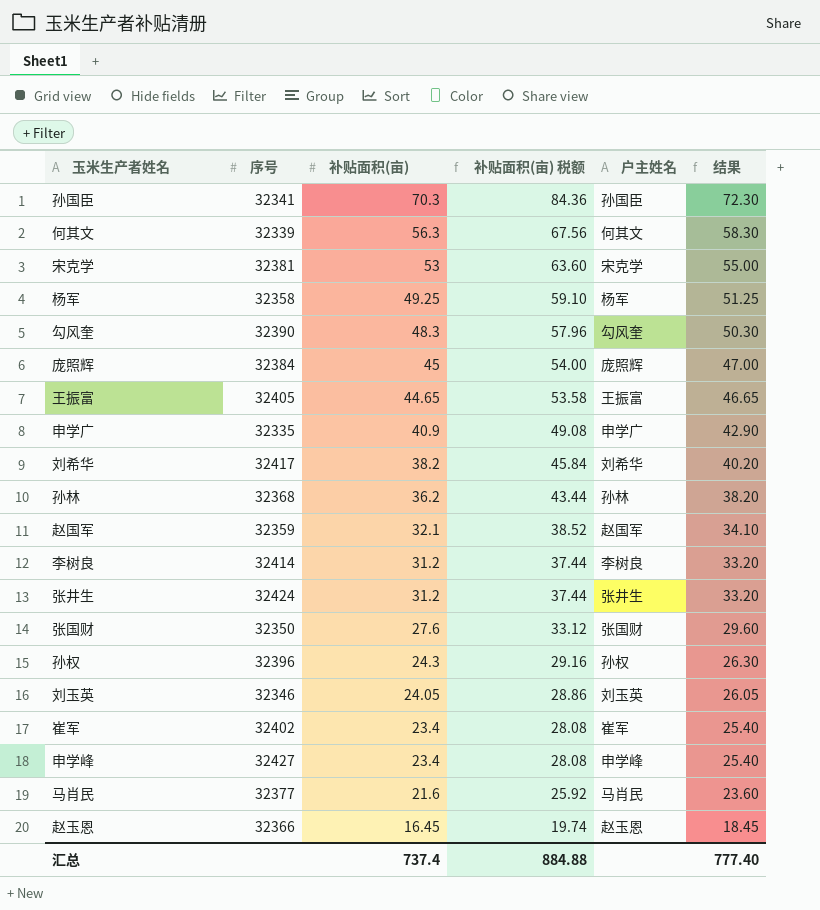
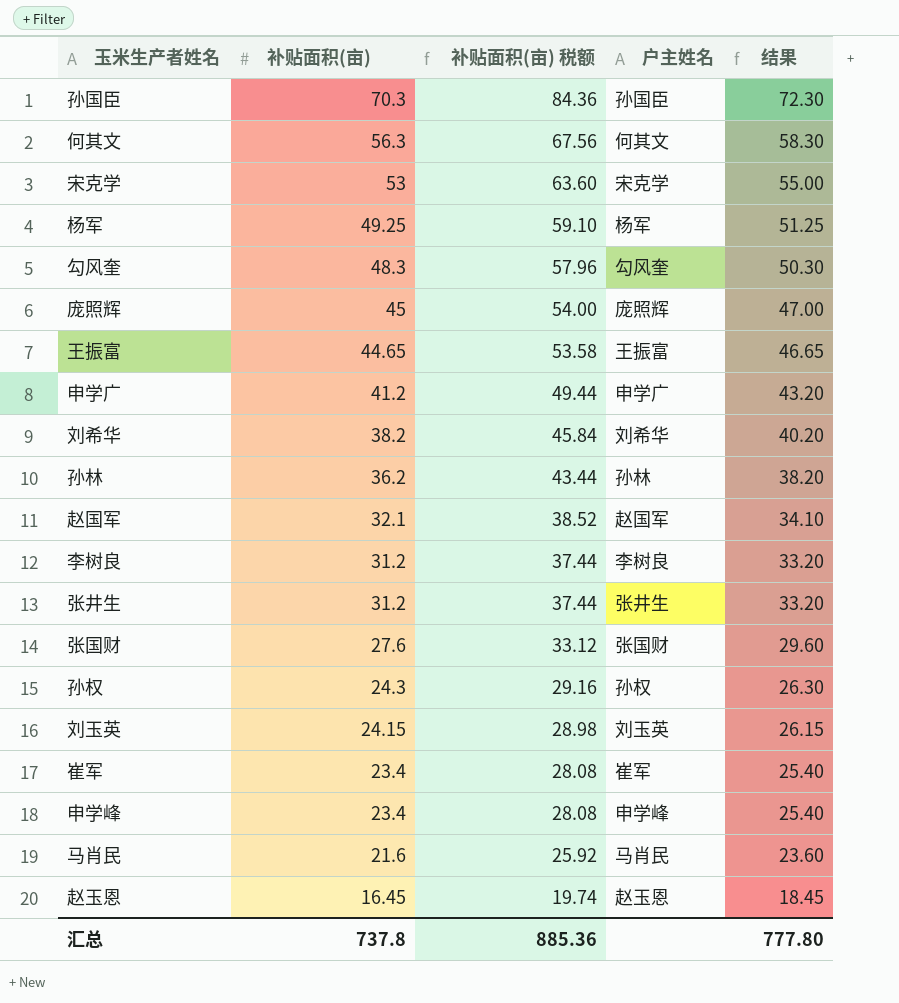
column 序号 | position: 2 -> none
申学广 | 补贴面积(亩): 40.9 -> 41.2
申学广 | 补贴面积(亩) 税额: 49.08 -> 49.44
申学广 | 结果: 42.90 -> 43.20
刘玉英 | 补贴面积(亩): 24.05 -> 24.15
刘玉英 | 补贴面积(亩) 税额: 28.86 -> 28.98
刘玉英 | 结果: 26.05 -> 26.15
汇总 | 补贴面积(亩): 737.4 -> 737.8
汇总 | 补贴面积(亩) 税额: 884.88 -> 885.36
汇总 | 结果: 777.40 -> 777.80

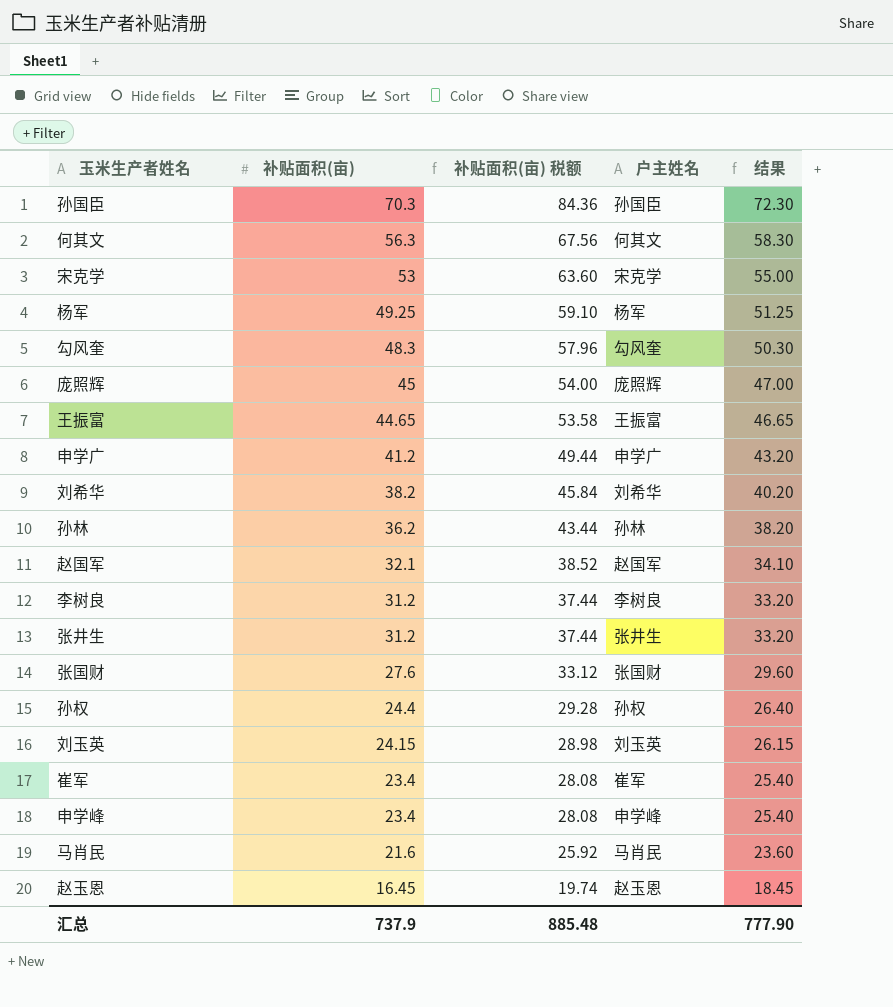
孙权 | 补贴面积(亩): 24.3 -> 24.4
孙权 | 补贴面积(亩) 税额: 29.16 -> 29.28
孙权 | 结果: 26.30 -> 26.40
汇总 | 补贴面积(亩): 737.8 -> 737.9
汇总 | 补贴面积(亩) 税额: 885.36 -> 885.48
汇总 | 结果: 777.80 -> 777.90

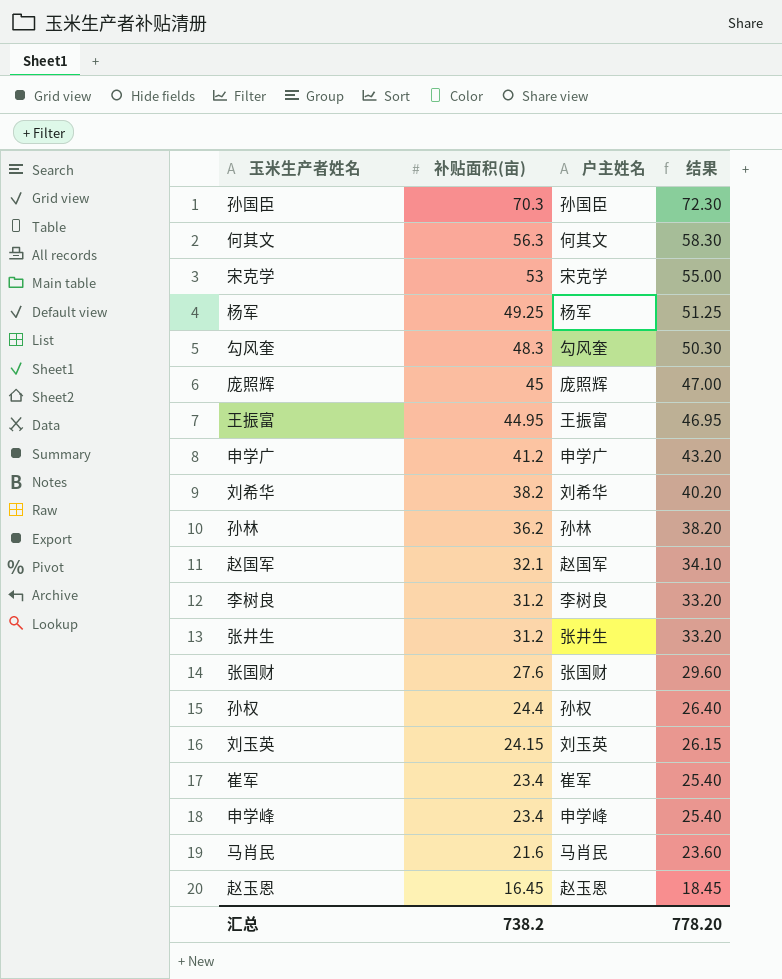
column 补贴面积(亩) 税额 | formula: [补贴面积(亩)] * 1.2 -> none
王振富 | 补贴面积(亩): 44.65 -> 44.95
王振富 | 结果: 46.65 -> 46.95
汇总 | 补贴面积(亩): 737.9 -> 738.2
汇总 | 结果: 777.90 -> 778.20

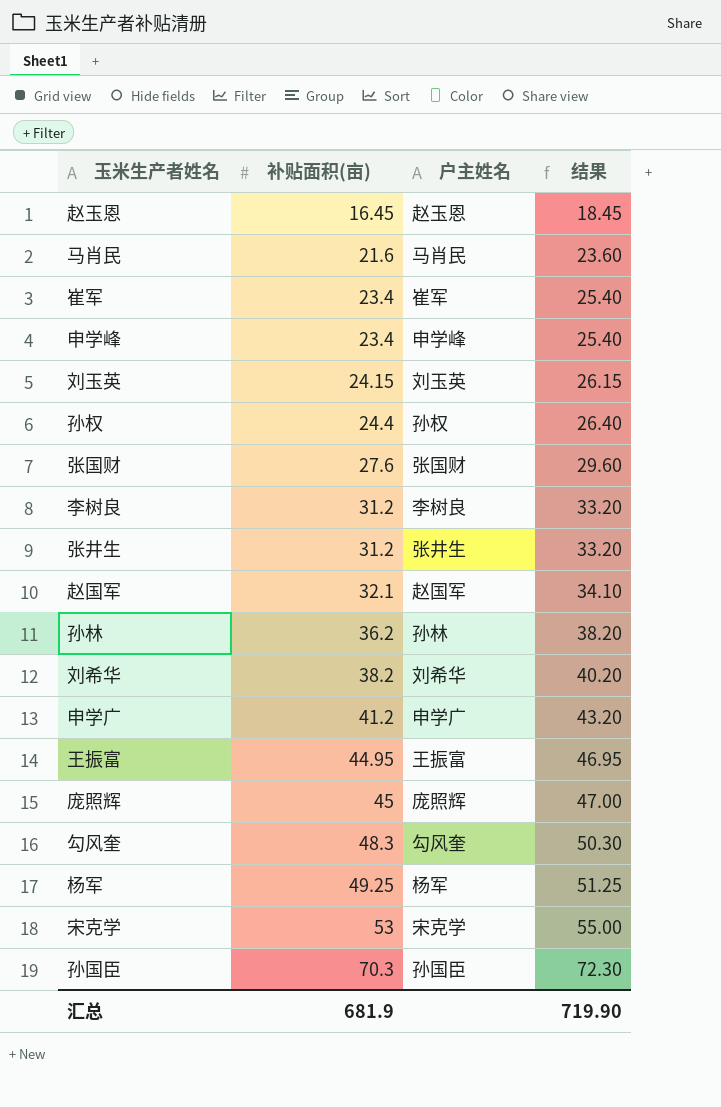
row order: 补贴面积(亩) descending -> 补贴面积(亩) ascending
row 何其文: 56.3 | 何其文 | 58.30 -> none
汇总 | 补贴面积(亩): 738.2 -> 681.9
汇总 | 结果: 778.20 -> 719.90

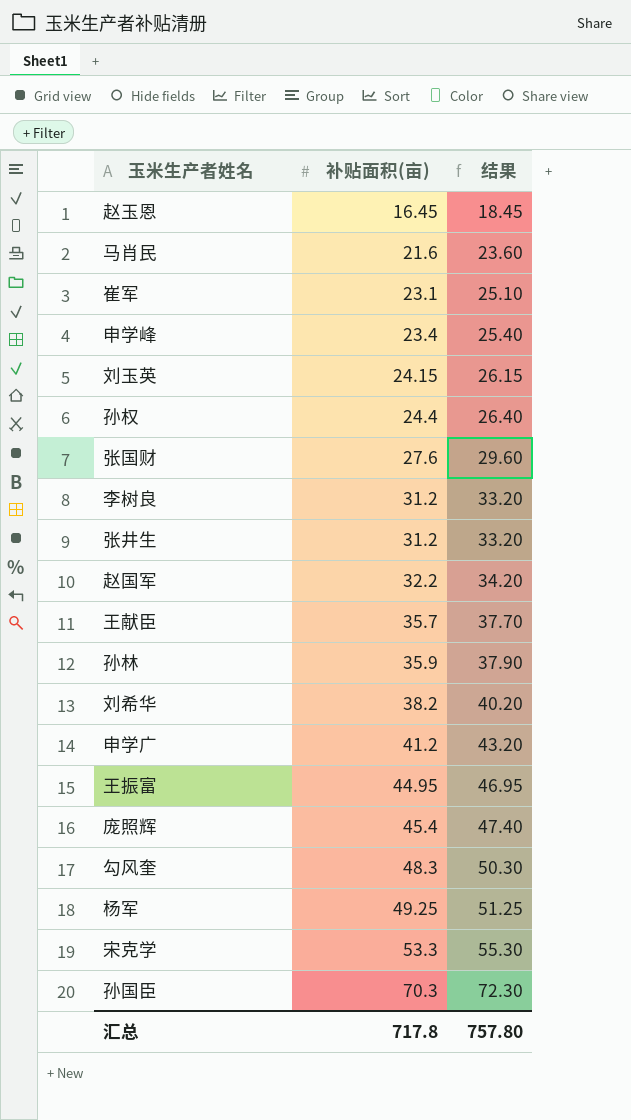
column 户主姓名 | position: 3 -> none
崔军 | 补贴面积(亩): 23.4 -> 23.1
崔军 | 结果: 25.40 -> 25.10
赵国军 | 补贴面积(亩): 32.1 -> 32.2
赵国军 | 结果: 34.10 -> 34.20
row 王献臣: none -> 35.7 | 37.70
孙林 | 补贴面积(亩): 36.2 -> 35.9
孙林 | 结果: 38.20 -> 37.90
庞照辉 | 补贴面积(亩): 45 -> 45.4
庞照辉 | 结果: 47.00 -> 47.40
宋克学 | 补贴面积(亩): 53 -> 53.3
宋克学 | 结果: 55.00 -> 55.30
汇总 | 补贴面积(亩): 681.9 -> 717.8
汇总 | 结果: 719.90 -> 757.80

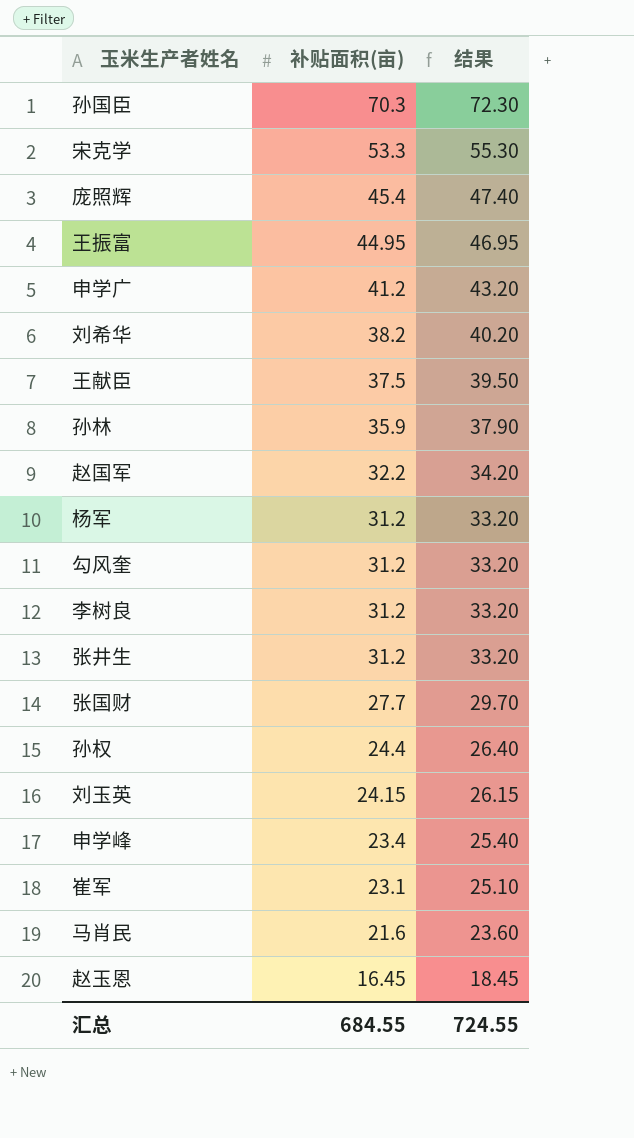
row order: 补贴面积(亩) ascending -> 补贴面积(亩) descending
王献臣 | 补贴面积(亩): 35.7 -> 37.5
王献臣 | 结果: 37.70 -> 39.50
杨军 | 补贴面积(亩): 49.25 -> 31.2
杨军 | 结果: 51.25 -> 33.20
勾风奎 | 补贴面积(亩): 48.3 -> 31.2
勾风奎 | 结果: 50.30 -> 33.20
张国财 | 补贴面积(亩): 27.6 -> 27.7
张国财 | 结果: 29.60 -> 29.70
汇总 | 补贴面积(亩): 717.8 -> 684.55
汇总 | 结果: 757.80 -> 724.55

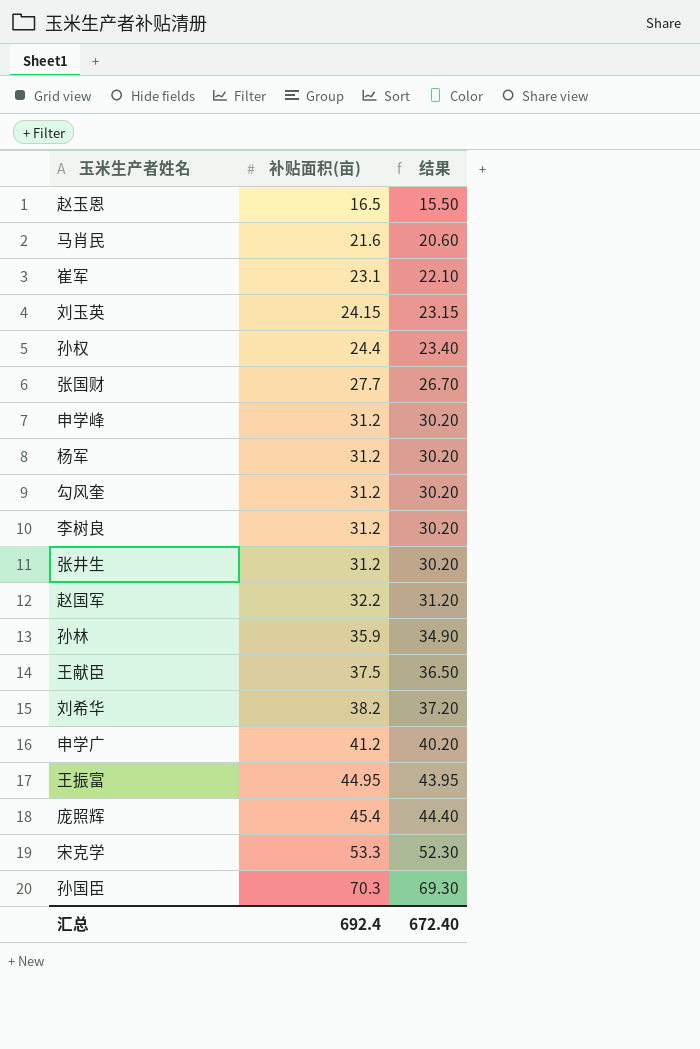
row order: 补贴面积(亩) descending -> 补贴面积(亩) ascending
column 结果 | formula: [补贴面积(亩)] + 2 -> [补贴面积(亩)] - 1
赵玉恩 | 补贴面积(亩): 16.45 -> 16.5
申学峰 | 补贴面积(亩): 23.4 -> 31.2
汇总 | 补贴面积(亩): 684.55 -> 692.4
汇总 | 结果: 724.55 -> 672.40

